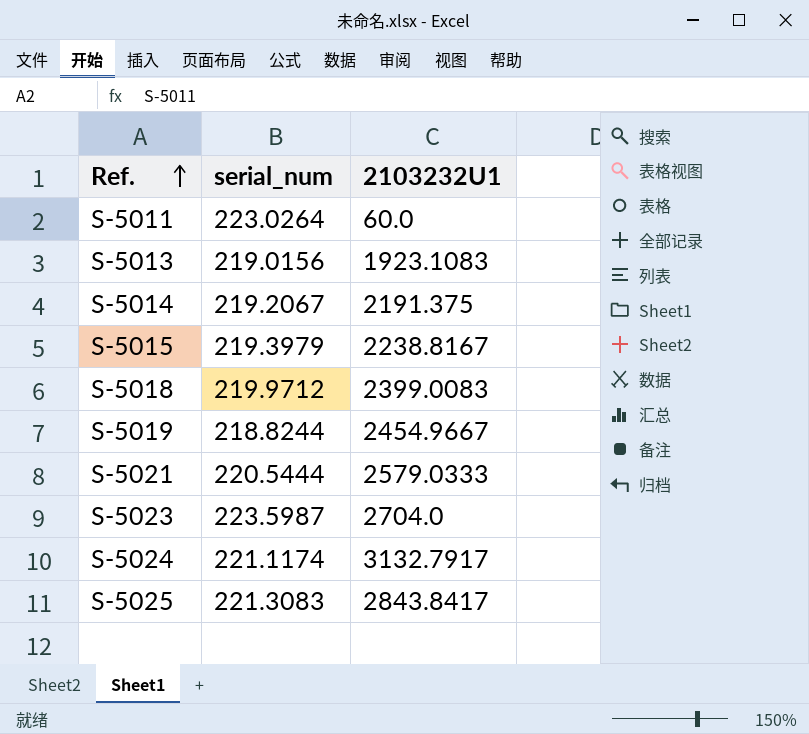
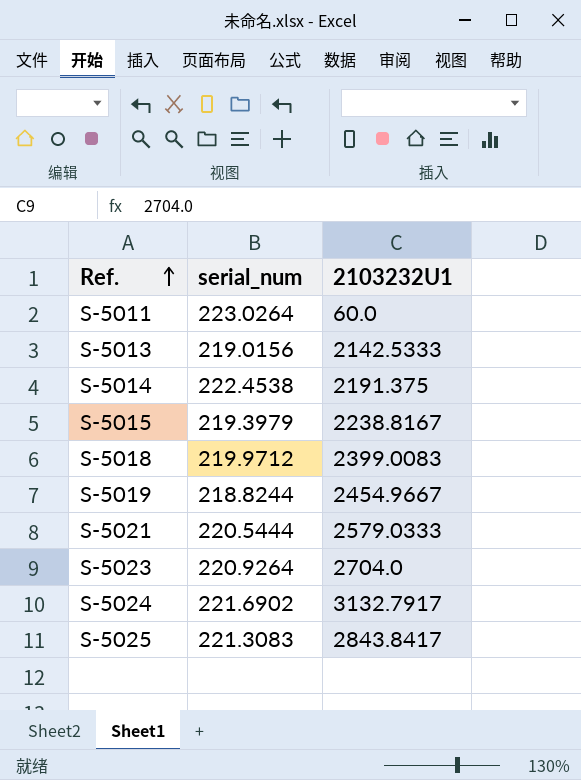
S-5013 | 2103232U1: 1923.1083 -> 2142.5333
S-5014 | serial_num: 219.2067 -> 222.4538
S-5023 | serial_num: 223.5987 -> 220.9264
S-5024 | serial_num: 221.1174 -> 221.6902

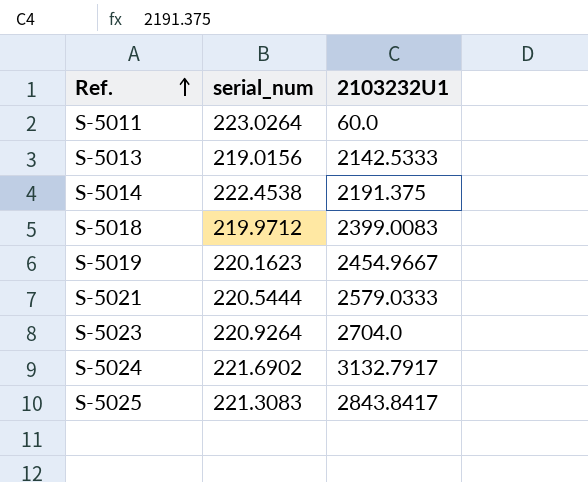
row S-5015: 219.3979 | 2238.8167 -> none
S-5019 | serial_num: 218.8244 -> 220.1623

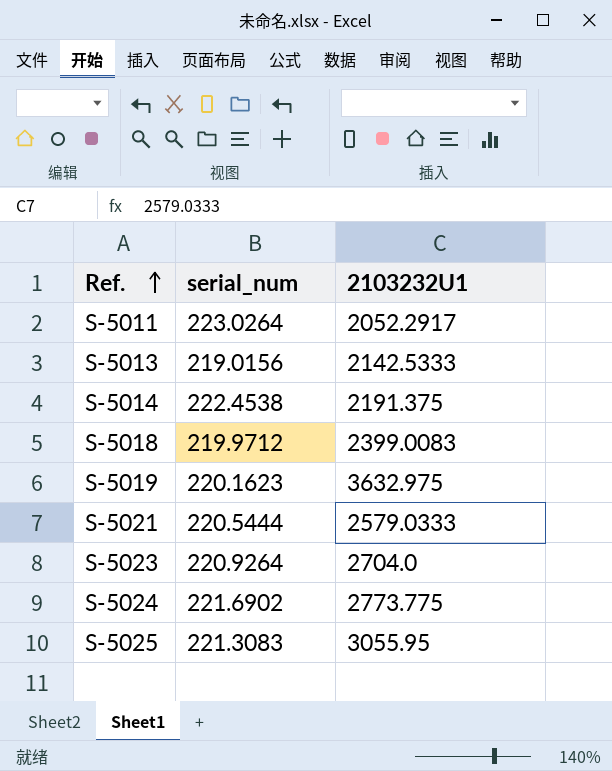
S-5011 | 2103232U1: 60.0 -> 2052.2917
S-5019 | 2103232U1: 2454.9667 -> 3632.975
S-5024 | 2103232U1: 3132.7917 -> 2773.775
S-5025 | 2103232U1: 2843.8417 -> 3055.95

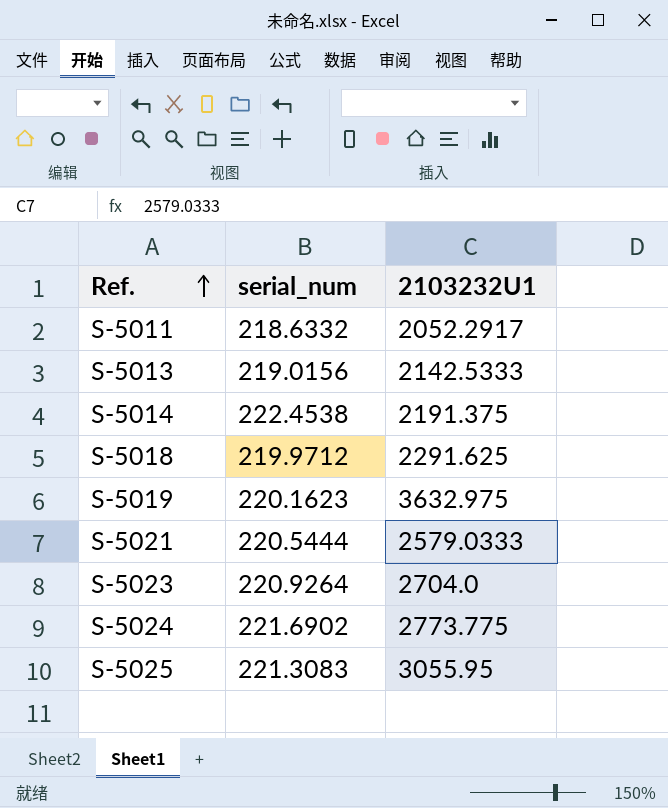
S-5011 | serial_num: 223.0264 -> 218.6332
S-5018 | 2103232U1: 2399.0083 -> 2291.625

